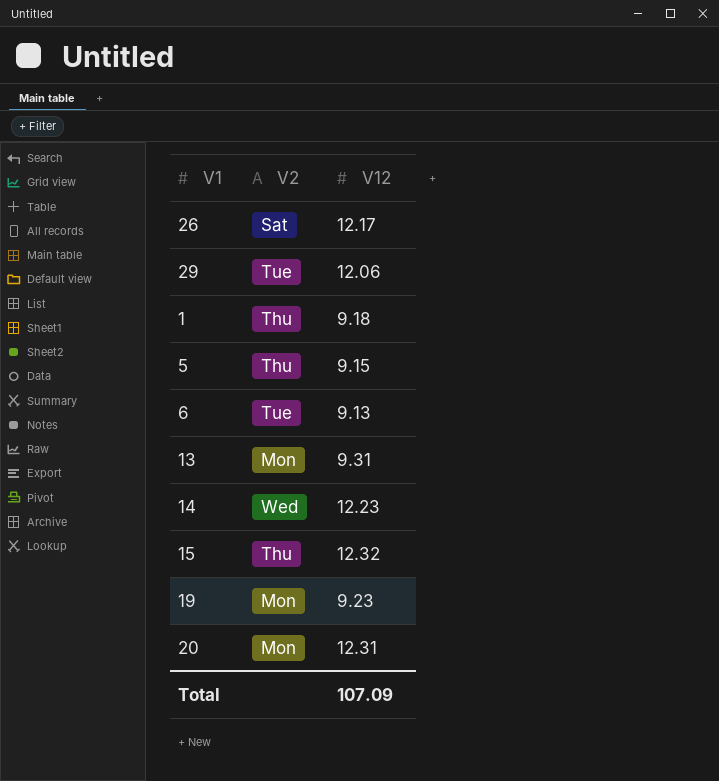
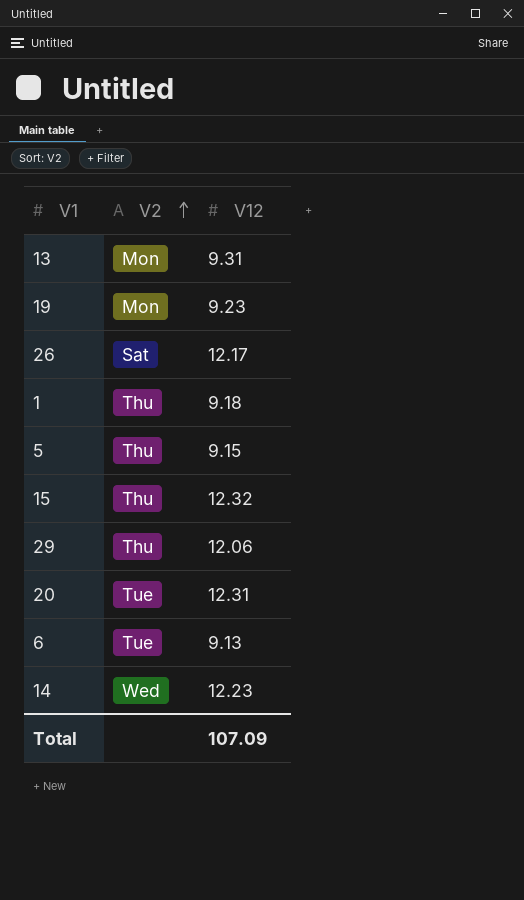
row order: none -> V2 ascending
29 | V2: Tue -> Thu
20 | V2: Mon -> Tue

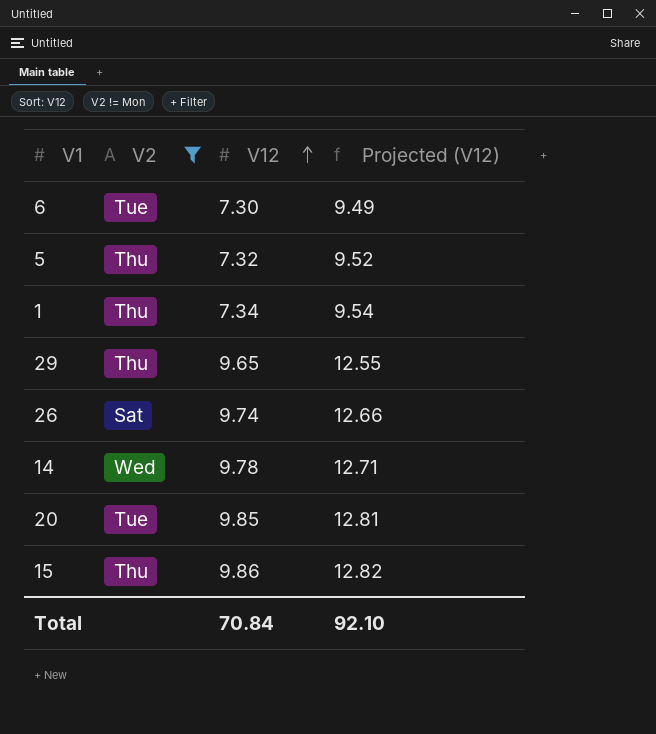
filter: none -> V2 != Mon
row order: V2 ascending -> V12 ascending
column Projected (V12) | formula: none -> [V12] * 1.3
6 | V12: 9.13 -> 7.30
5 | V12: 9.15 -> 7.32
1 | V12: 9.18 -> 7.34
29 | V12: 12.06 -> 9.65
26 | V12: 12.17 -> 9.74
14 | V12: 12.23 -> 9.78
20 | V12: 12.31 -> 9.85
15 | V12: 12.32 -> 9.86
Total | V12: 107.09 -> 70.84

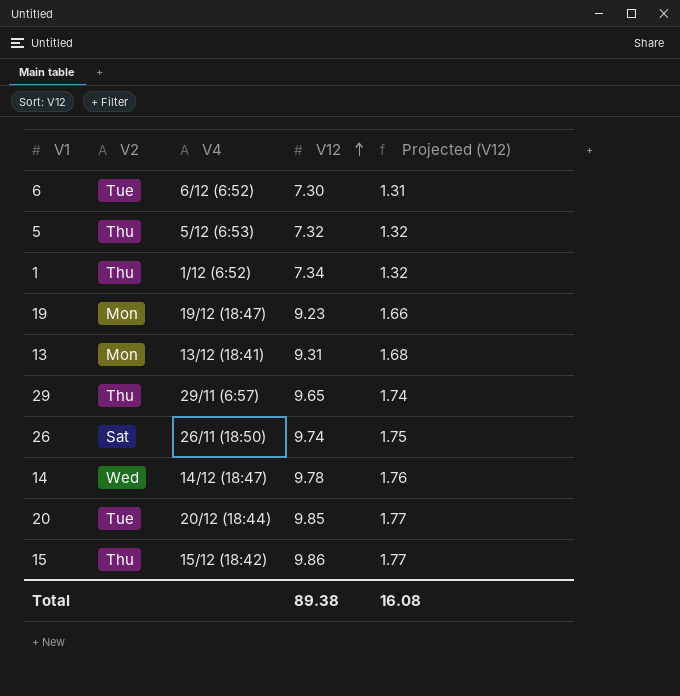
filter: V2 != Mon -> none
column V4 | position: none -> 3
column Projected (V12) | formula: [V12] * 1.3 -> [V12] * 0.18
Total | V12: 70.84 -> 89.38
Total | Projected (V12): 92.10 -> 16.08

